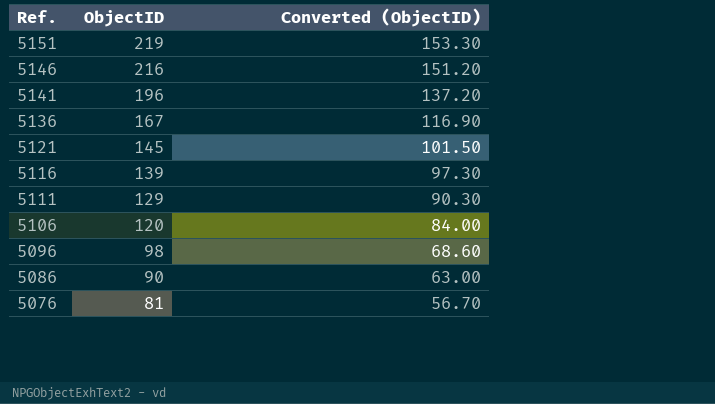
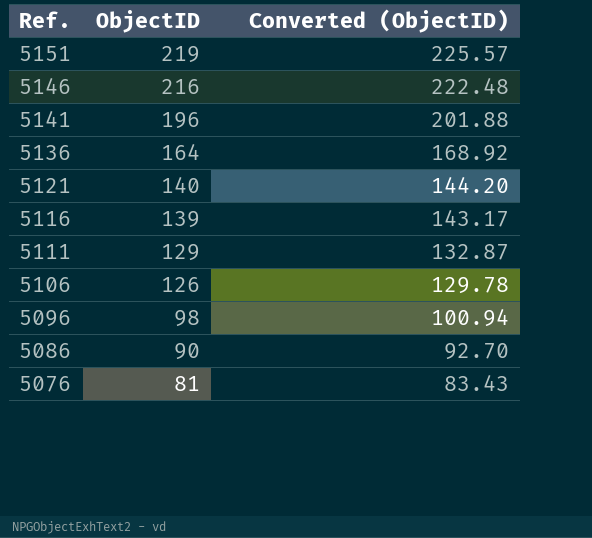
column Converted (ObjectID) | formula: [ObjectID] * 0.7 -> [ObjectID] * 1.03
5136 | ObjectID: 167 -> 164
5121 | ObjectID: 145 -> 140
5106 | ObjectID: 120 -> 126

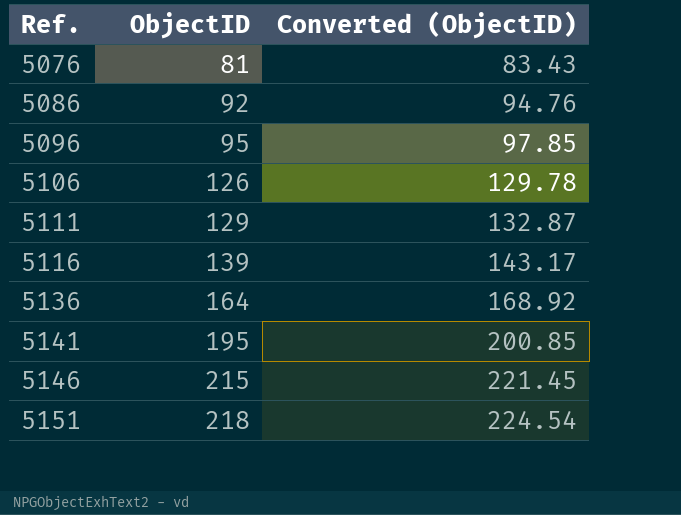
row order: Ref. descending -> Ref. ascending
row 5121: 140 | 144.20 -> none
5086 | ObjectID: 90 -> 92
5086 | Converted (ObjectID): 92.70 -> 94.76
5096 | ObjectID: 98 -> 95
5096 | Converted (ObjectID): 100.94 -> 97.85
5141 | ObjectID: 196 -> 195
5141 | Converted (ObjectID): 201.88 -> 200.85
5146 | ObjectID: 216 -> 215
5146 | Converted (ObjectID): 222.48 -> 221.45
5151 | ObjectID: 219 -> 218
5151 | Converted (ObjectID): 225.57 -> 224.54

